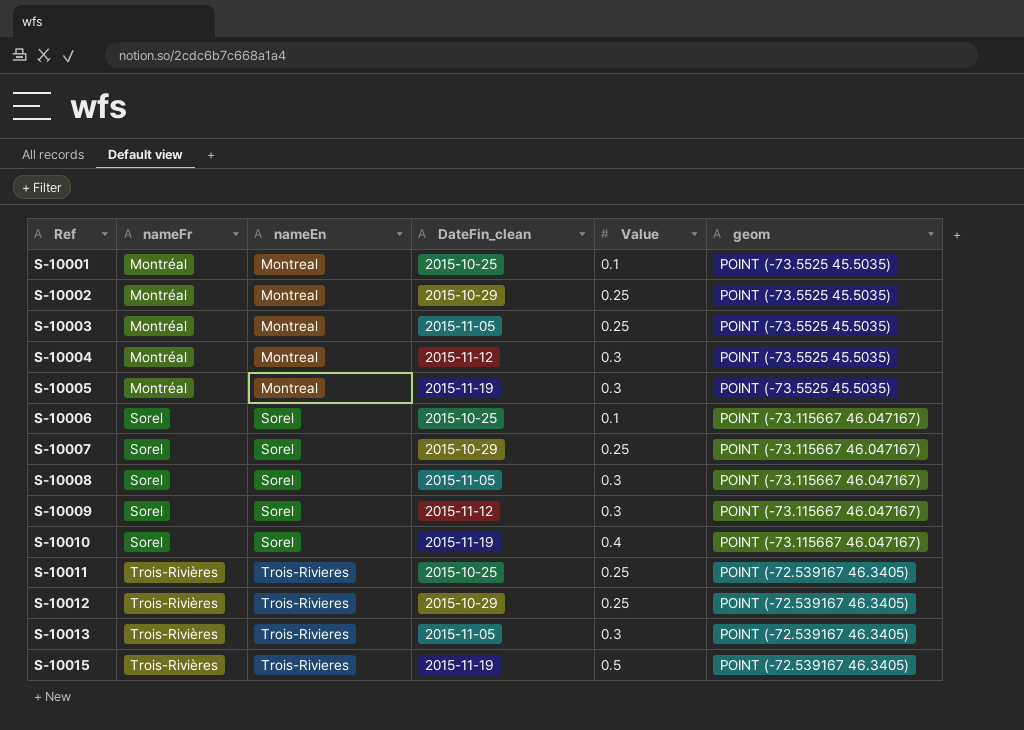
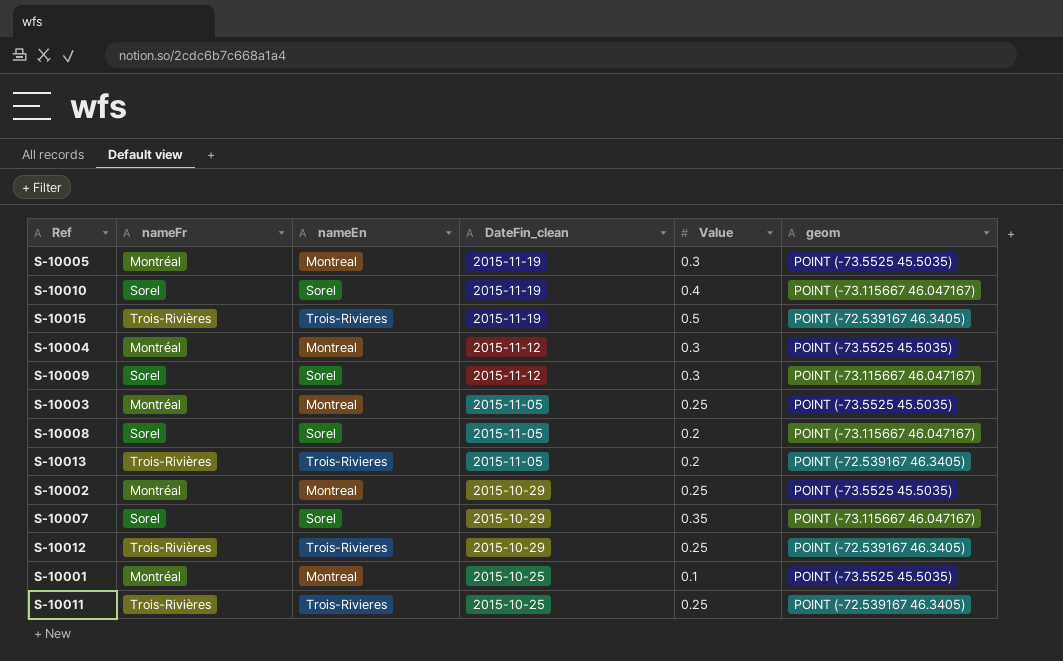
row order: Ref ascending -> DateFin_clean descending
row S-10006: Sorel | Sorel | 2015-10-25 | 0.1 | POINT (-73.115667 46.047167) -> none
S-10008 | Value: 0.3 -> 0.2
S-10013 | Value: 0.3 -> 0.2
S-10007 | Value: 0.25 -> 0.35

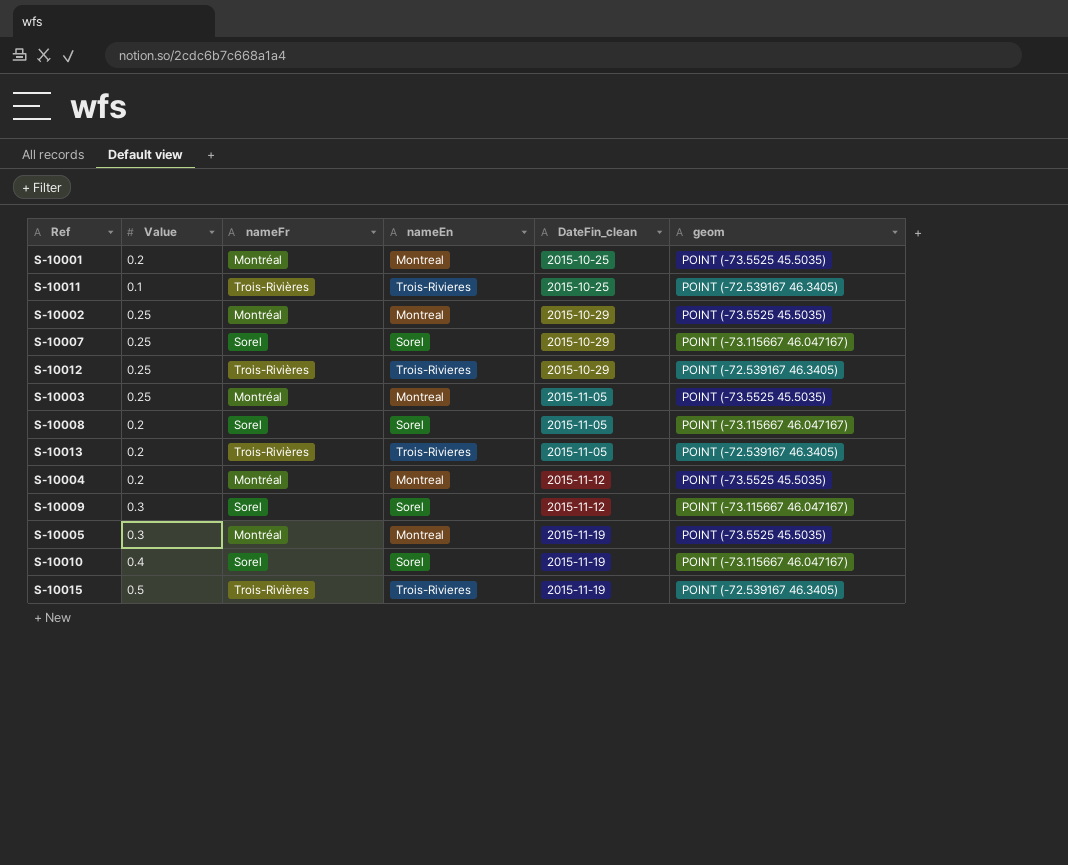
row order: DateFin_clean descending -> DateFin_clean ascending
column Value | position: 5 -> 2
S-10001 | Value: 0.1 -> 0.2
S-10011 | Value: 0.25 -> 0.1
S-10007 | Value: 0.35 -> 0.25
S-10004 | Value: 0.3 -> 0.2

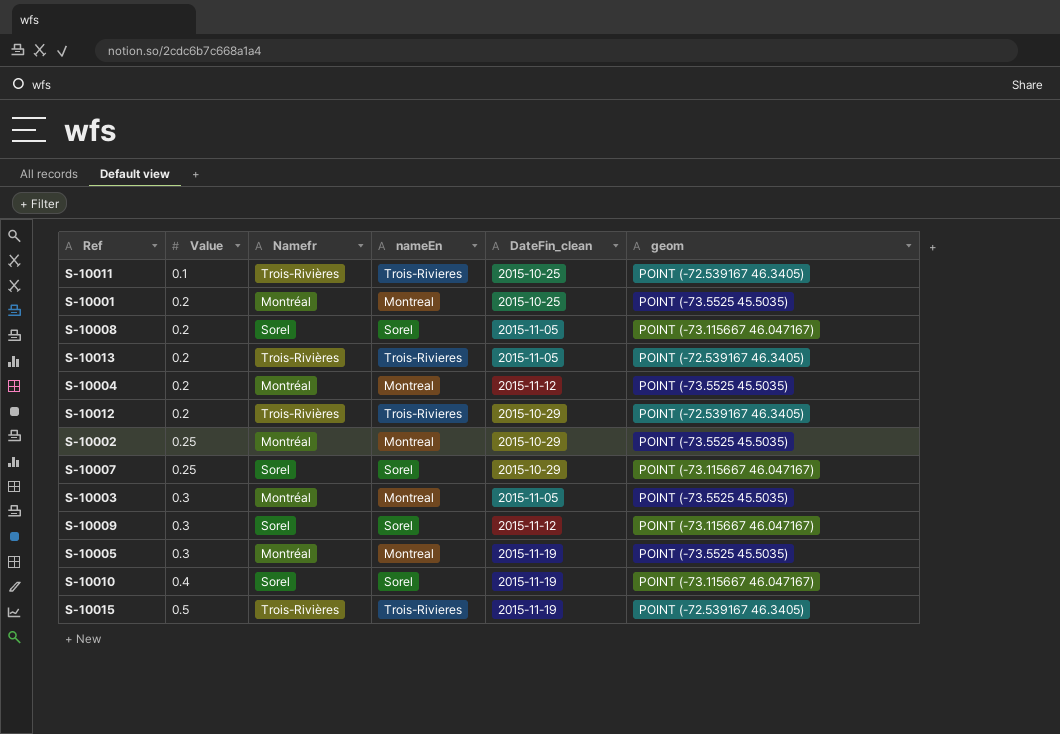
row order: DateFin_clean ascending -> Value ascending
column name: nameFr -> Namefr
S-10012 | Value: 0.25 -> 0.2
S-10003 | Value: 0.25 -> 0.3

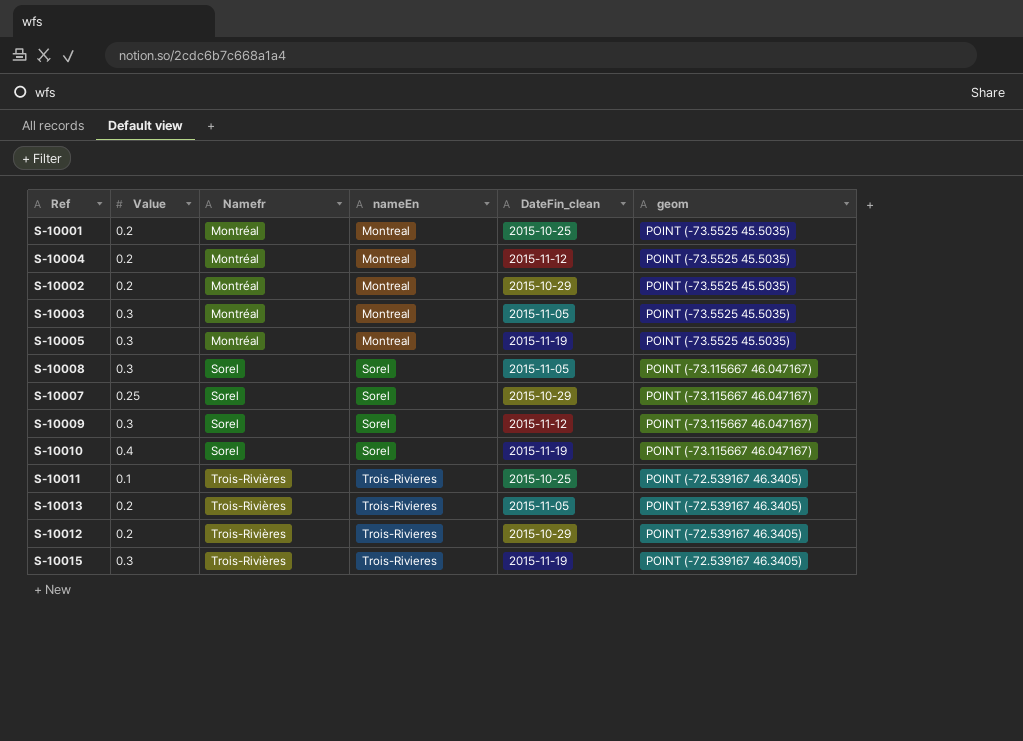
row order: Value ascending -> Namefr ascending
S-10002 | Value: 0.25 -> 0.2
S-10008 | Value: 0.2 -> 0.3
S-10015 | Value: 0.5 -> 0.3

